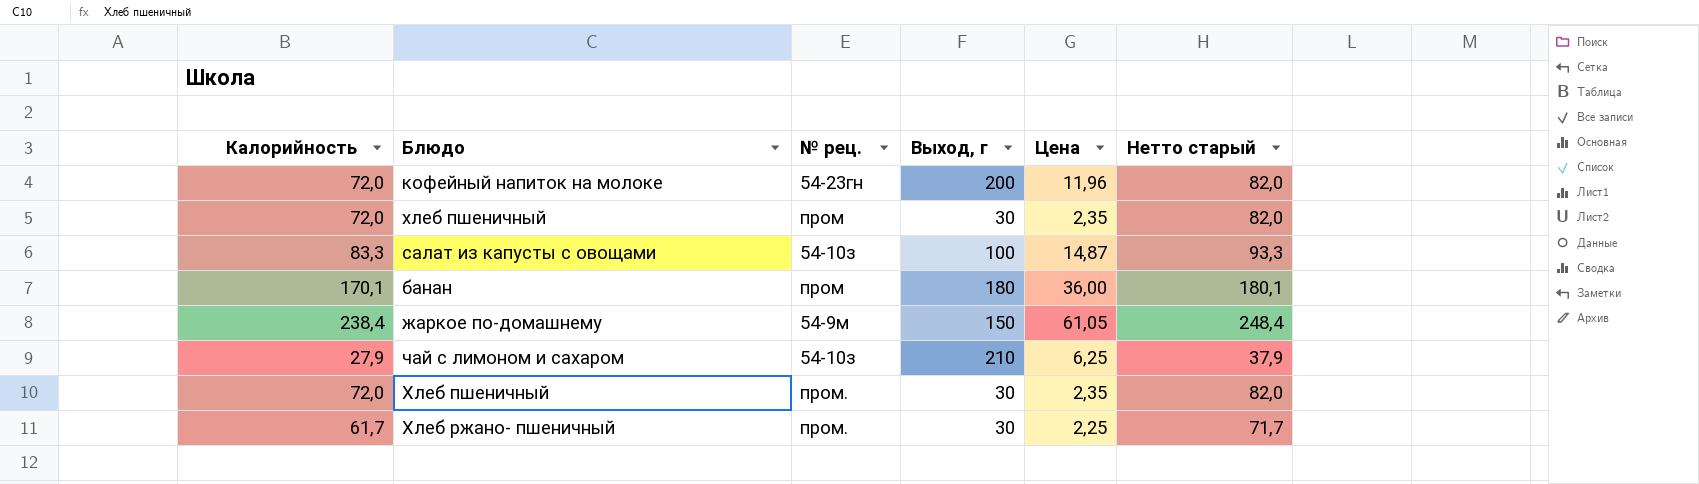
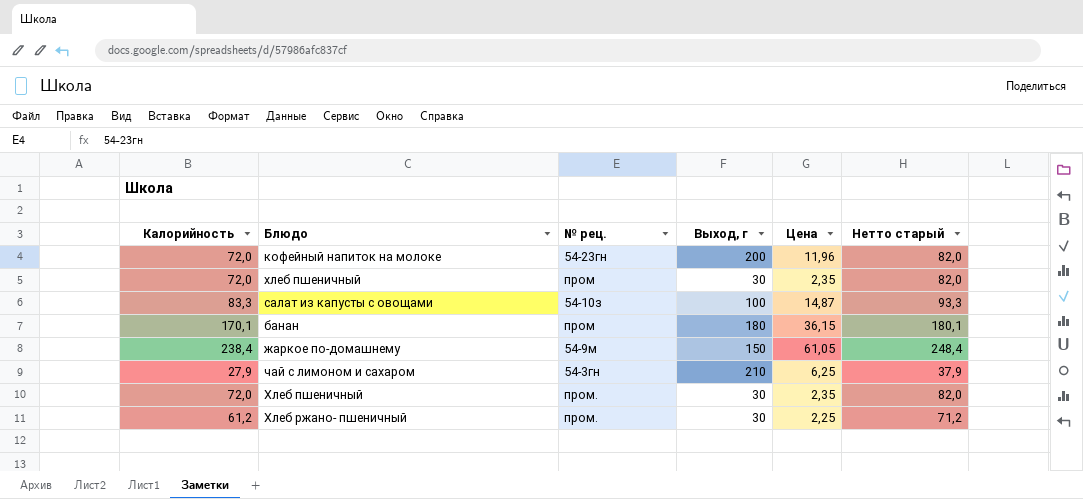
банан | Цена: 36,00 -> 36,15
чай с лимоном и сахаром | № рец.: 54-10з -> 54-3гн
Хлеб ржано- пшеничный | Калорийность: 61,7 -> 61,2
Хлеб ржано- пшеничный | Нетто старый: 71,7 -> 71,2

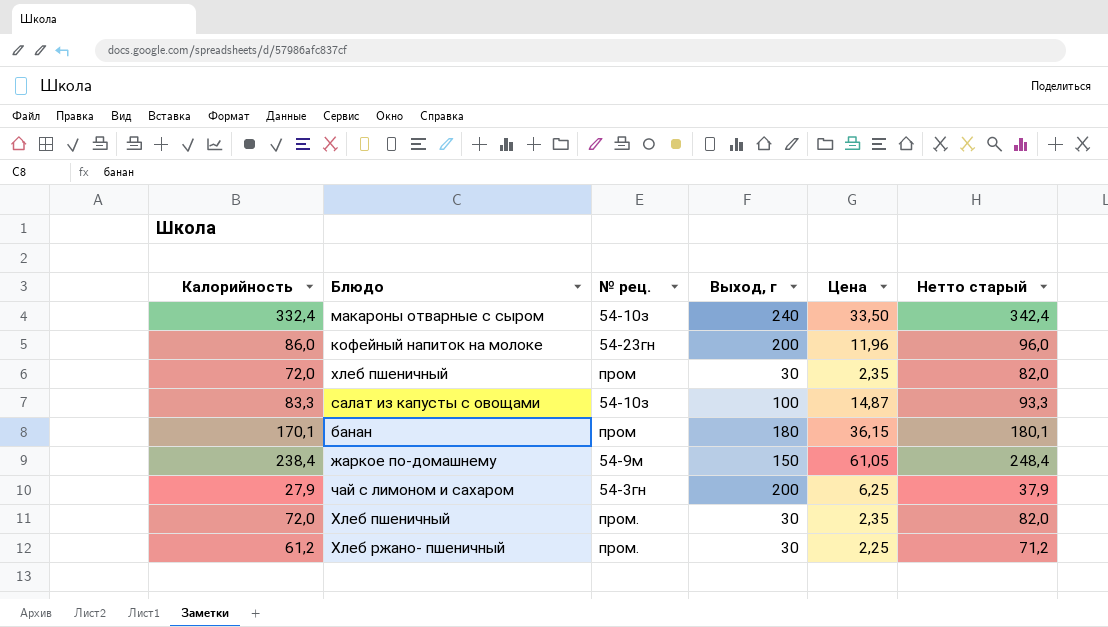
row макароны отварные с сыром: none -> 332,4 | 54-10з | 240 | 33,50 | 342,4
кофейный напиток на молоке | Калорийность: 72,0 -> 86,0
кофейный напиток на молоке | Нетто старый: 82,0 -> 96,0
чай с лимоном и сахаром | Выход, г: 210 -> 200

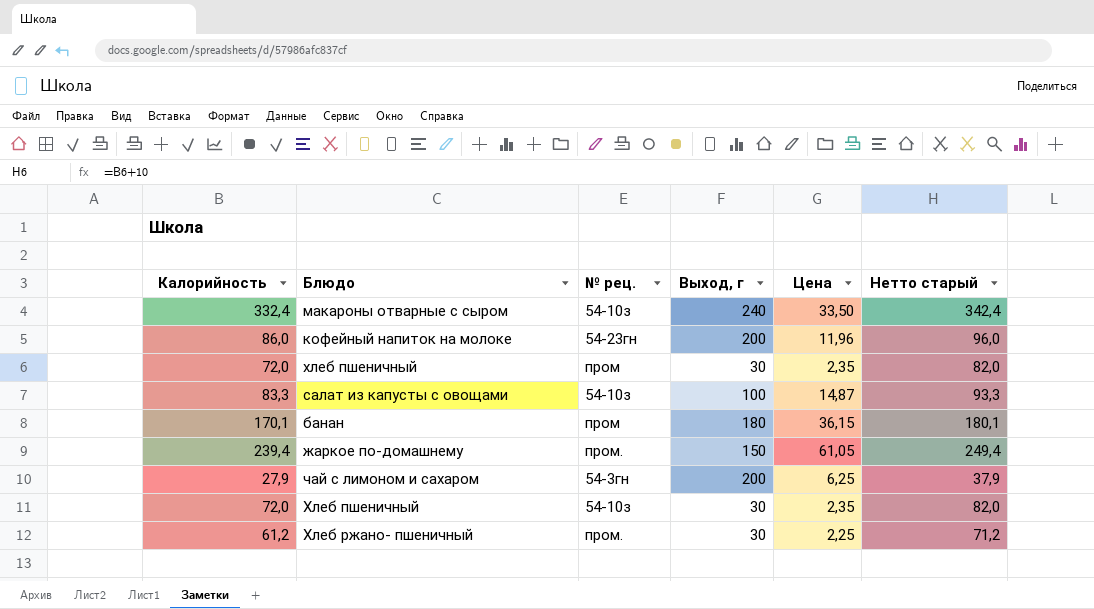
жаркое по-домашнему | Калорийность: 238,4 -> 239,4
жаркое по-домашнему | № рец.: 54-9м -> пром.
жаркое по-домашнему | Нетто старый: 248,4 -> 249,4
Хлеб пшеничный | № рец.: пром. -> 54-10з

